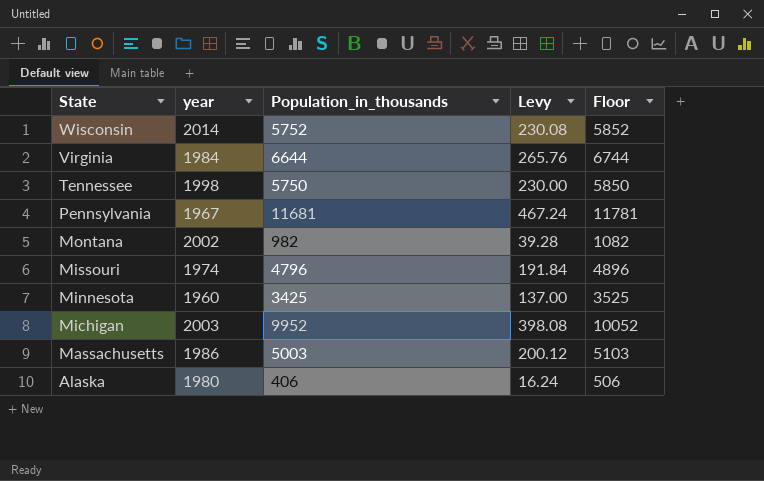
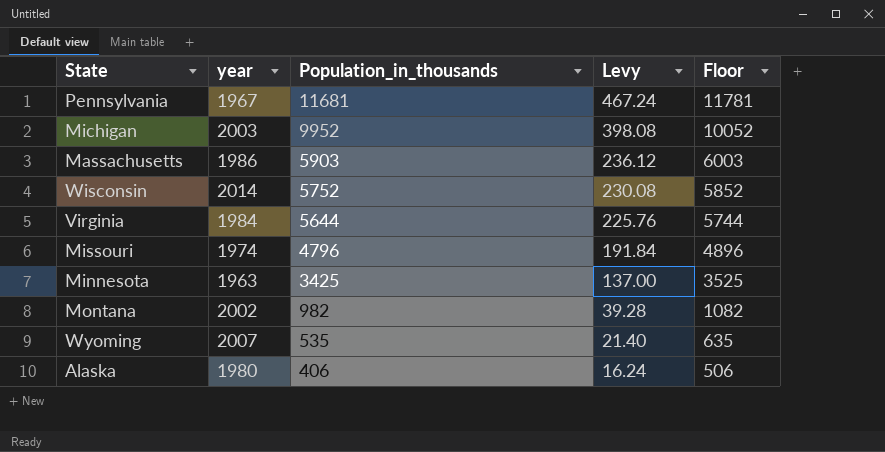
row order: State descending -> Population_in_thousands descending
row Tennessee: 1998 | 5750 | 230.00 | 5850 -> none
Massachusetts | Population_in_thousands: 5003 -> 5903
Massachusetts | Levy: 200.12 -> 236.12
Massachusetts | Floor: 5103 -> 6003
Virginia | Population_in_thousands: 6644 -> 5644
Virginia | Levy: 265.76 -> 225.76
Virginia | Floor: 6744 -> 5744
Minnesota | year: 1960 -> 1963
row Wyoming: none -> 2007 | 535 | 21.40 | 635

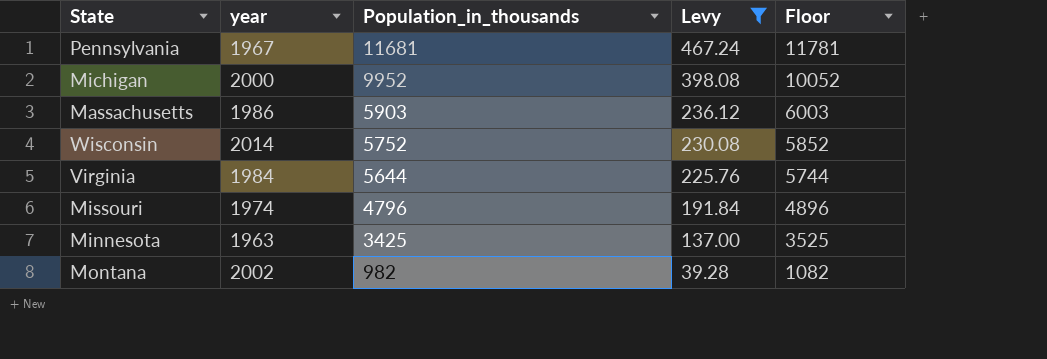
filter: none -> Levy >= 39.28
Michigan | year: 2003 -> 2000

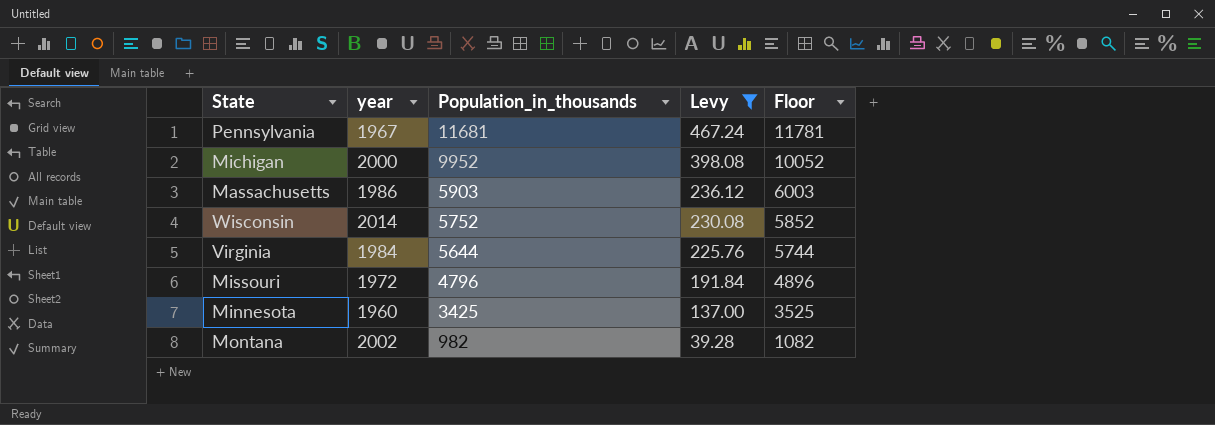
Missouri | year: 1974 -> 1972
Minnesota | year: 1963 -> 1960

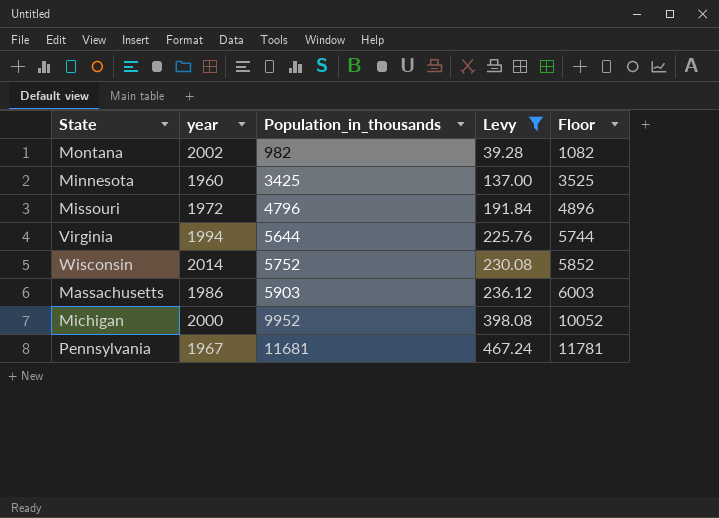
row order: Population_in_thousands descending -> Population_in_thousands ascending
Virginia | year: 1984 -> 1994

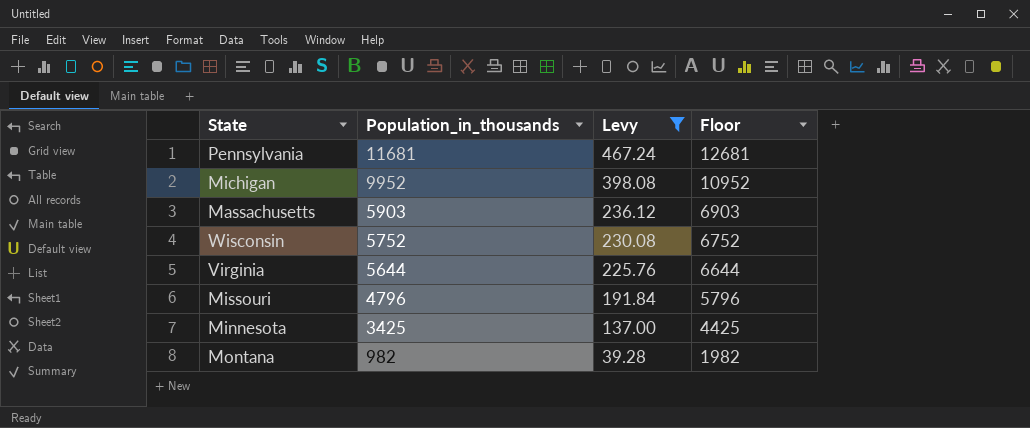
row order: Population_in_thousands ascending -> Population_in_thousands descending
column year | position: 2 -> none
column Floor | formula: [Population_in_thousands] + 100 -> [Population_in_thousands] + 1000

